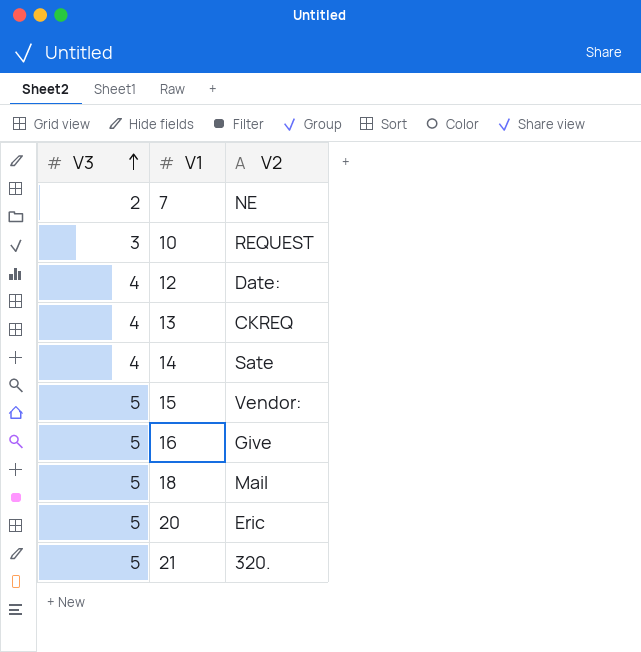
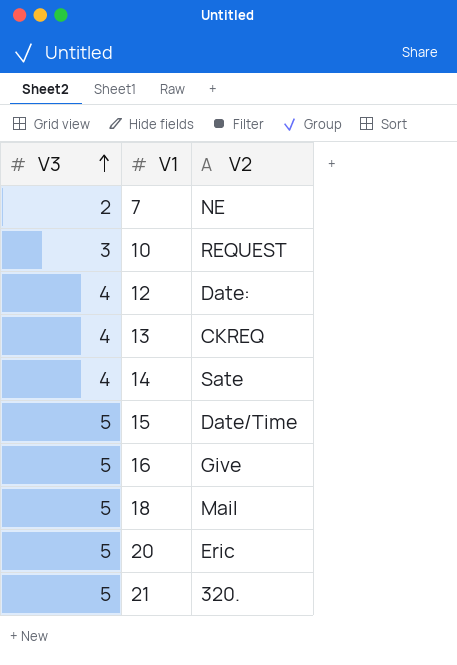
15 | V2: Vendor: -> Date/Time

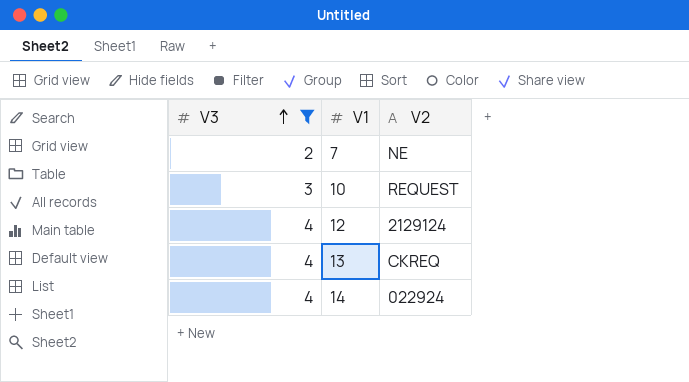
filter: none -> V3 != 5
12 | V2: Date: -> 2129124
14 | V2: Sate -> 022924

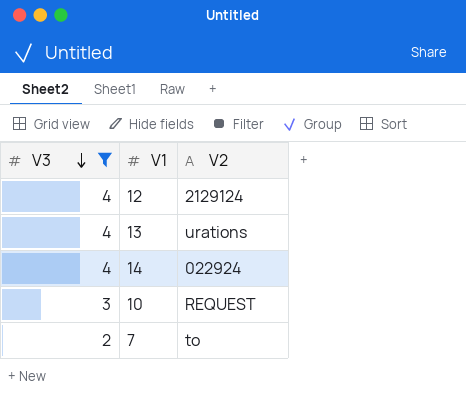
row order: V3 ascending -> V3 descending
13 | V2: CKREQ -> urations
7 | V2: NE -> to

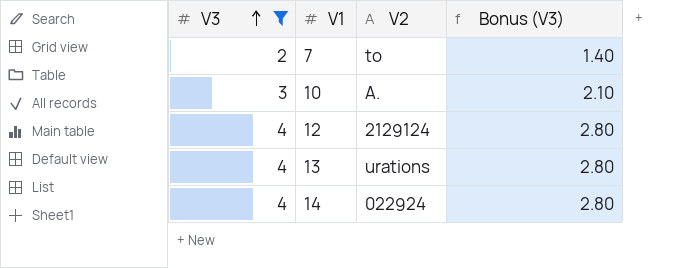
row order: V3 descending -> V3 ascending
column Bonus (V3) | formula: none -> [V3] * 0.7
10 | V2: REQUEST -> A.

